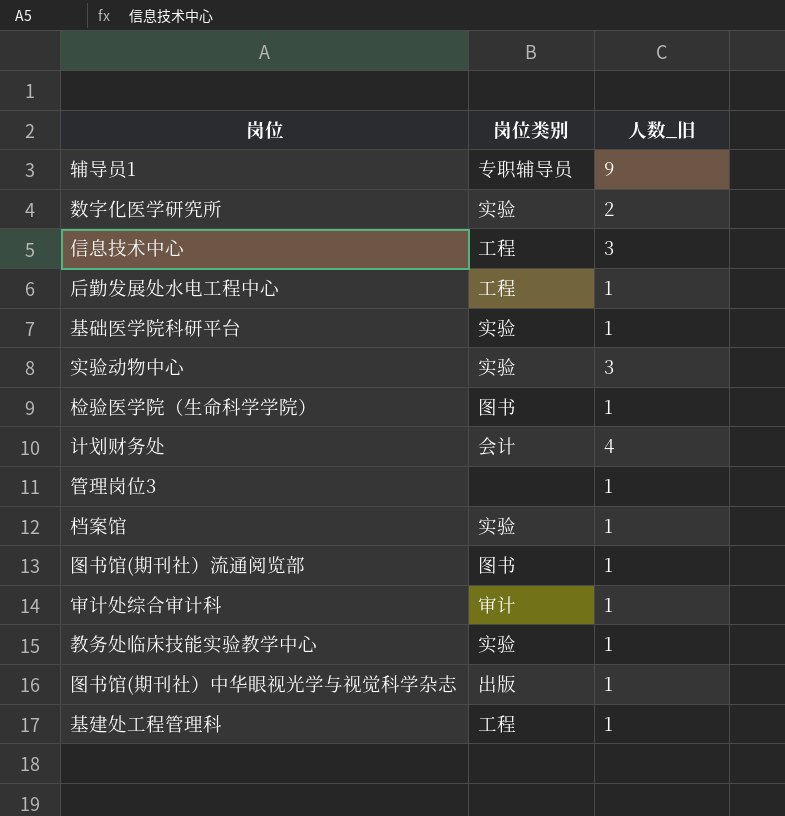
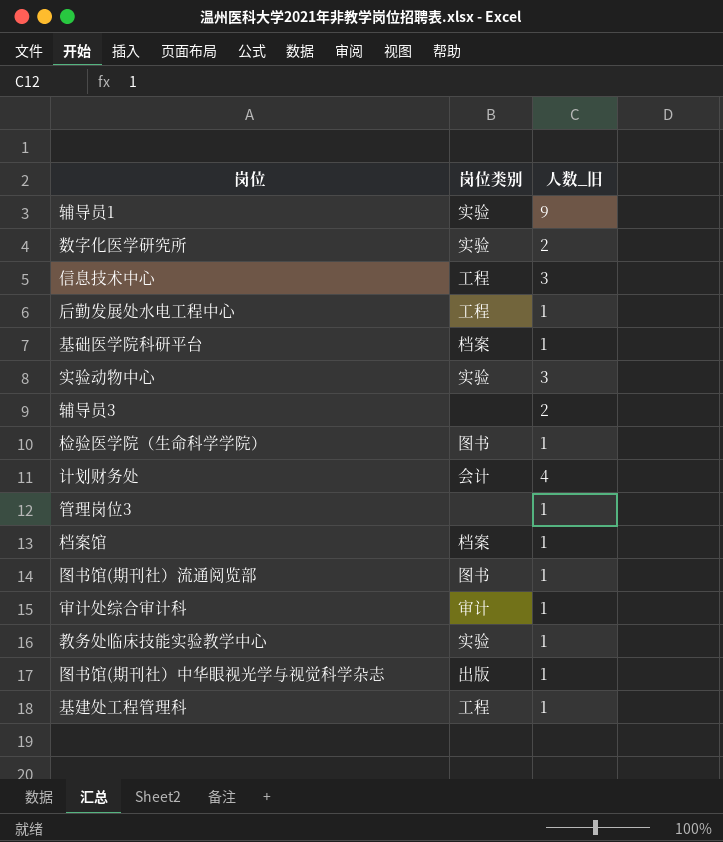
辅导员1 | 岗位类别: 专职辅导员 -> 实验
基础医学院科研平台 | 岗位类别: 实验 -> 档案
row 辅导员3: none -> none | 2
档案馆 | 岗位类别: 实验 -> 档案

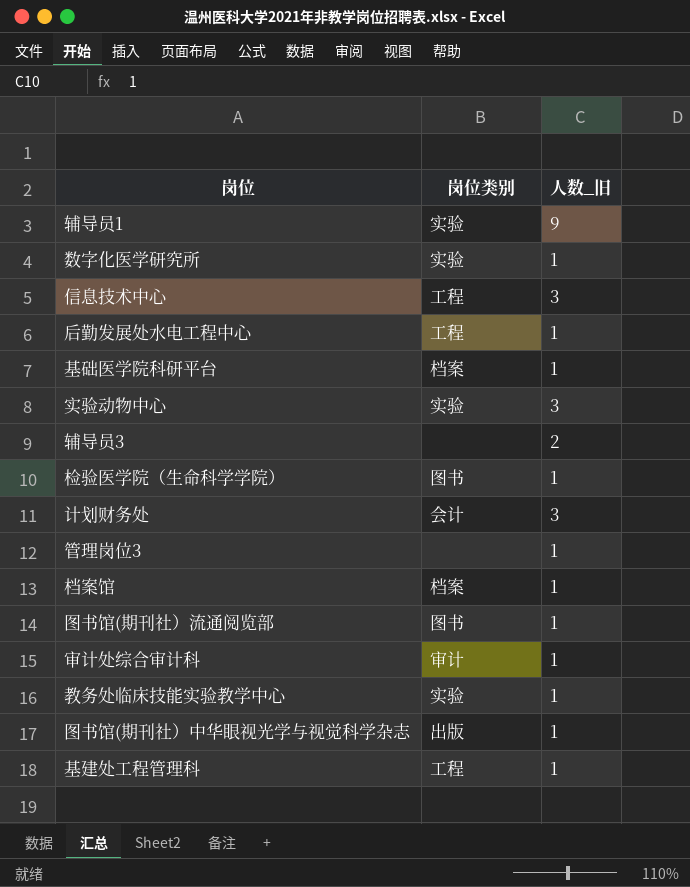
数字化医学研究所 | 人数_旧: 2 -> 1
计划财务处 | 人数_旧: 4 -> 3

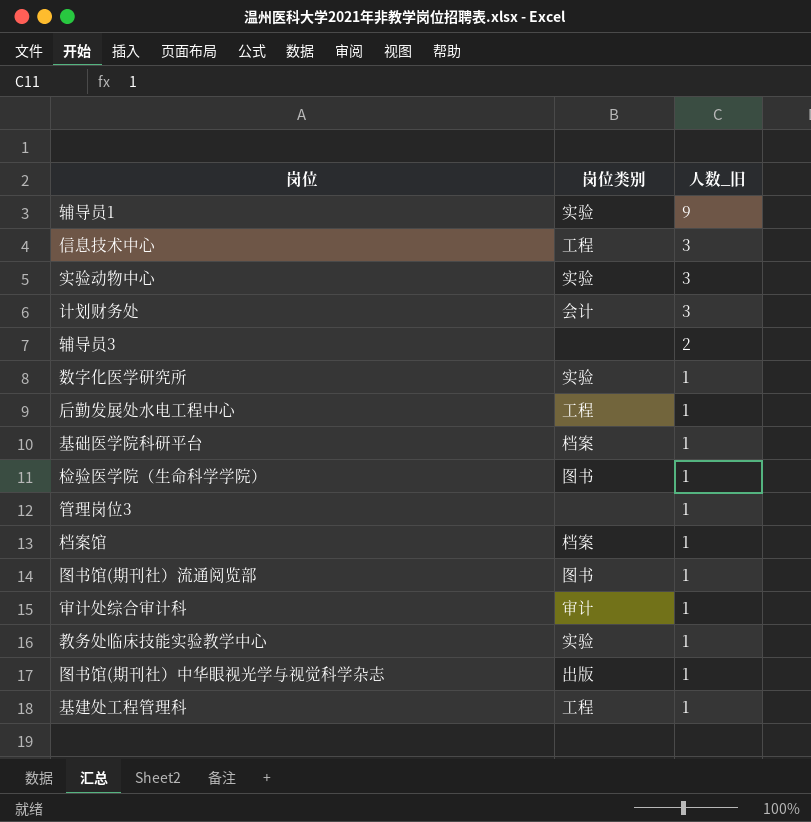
row order: none -> 人数_旧 descending

